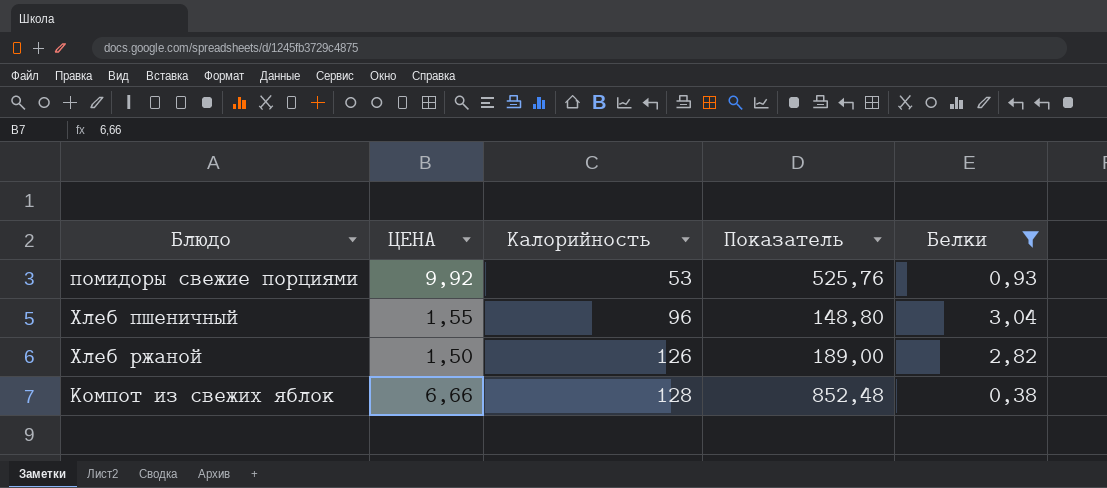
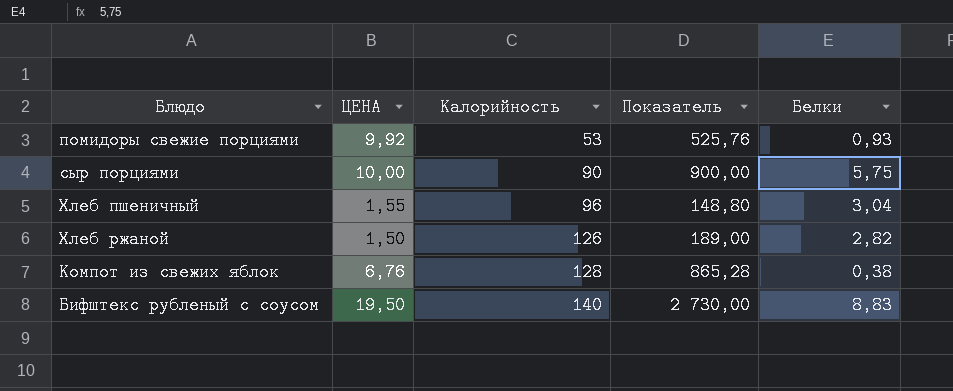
filter: Белки <= 3,04 -> none
Компот из свежих яблок | ЦЕНА: 6,66 -> 6,76
Компот из свежих яблок | Показатель: 852,48 -> 865,28

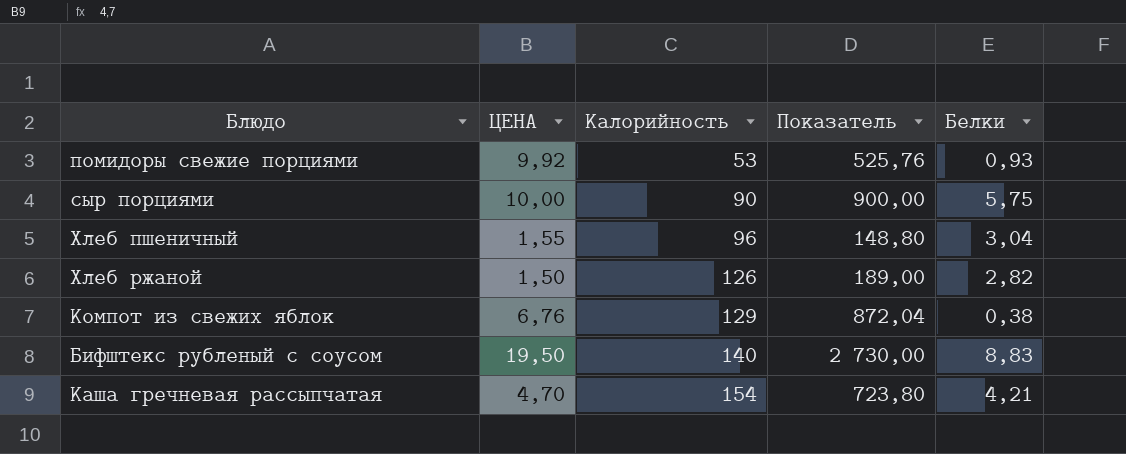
Компот из свежих яблок | Калорийность: 128 -> 129
Компот из свежих яблок | Показатель: 865,28 -> 872,04
row Каша гречневая рассыпчатая: none -> 4,70 | 154 | 723,80 | 4,21

